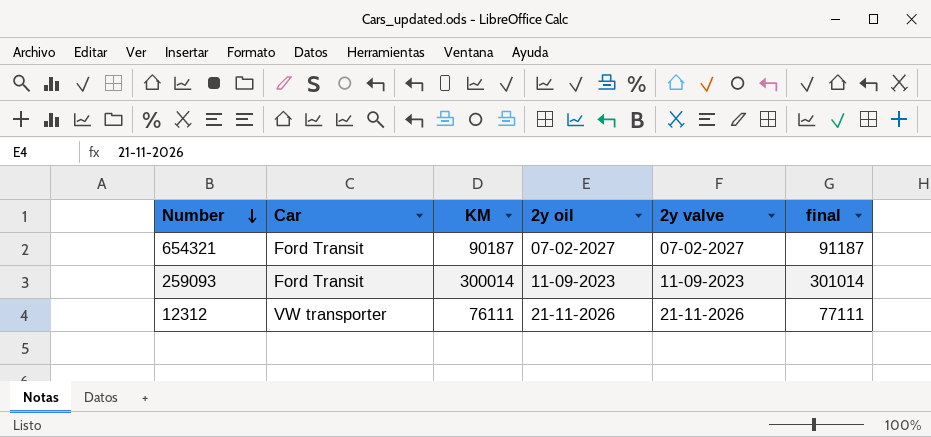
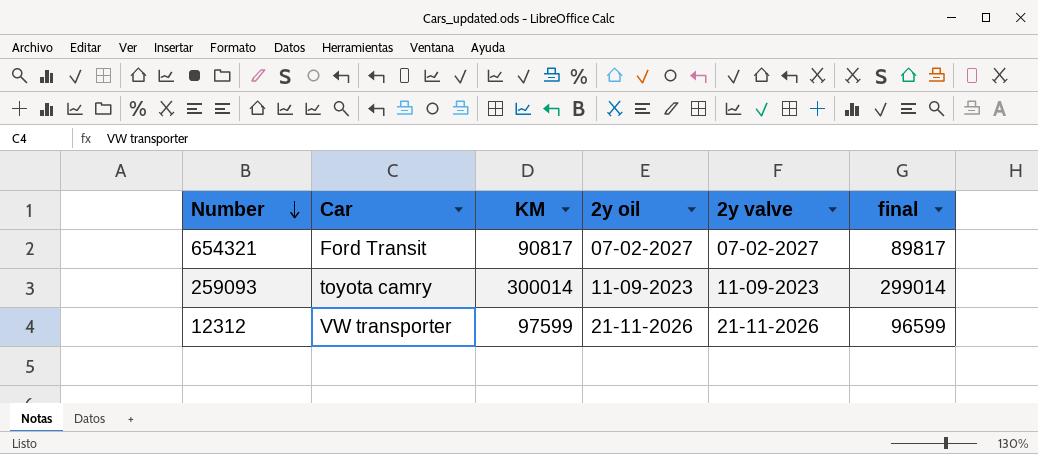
column final | formula: [KM] + 1000 -> [KM] - 1000
654321 | KM: 90187 -> 90817
259093 | Car: Ford Transit -> toyota camry
12312 | KM: 76111 -> 97599

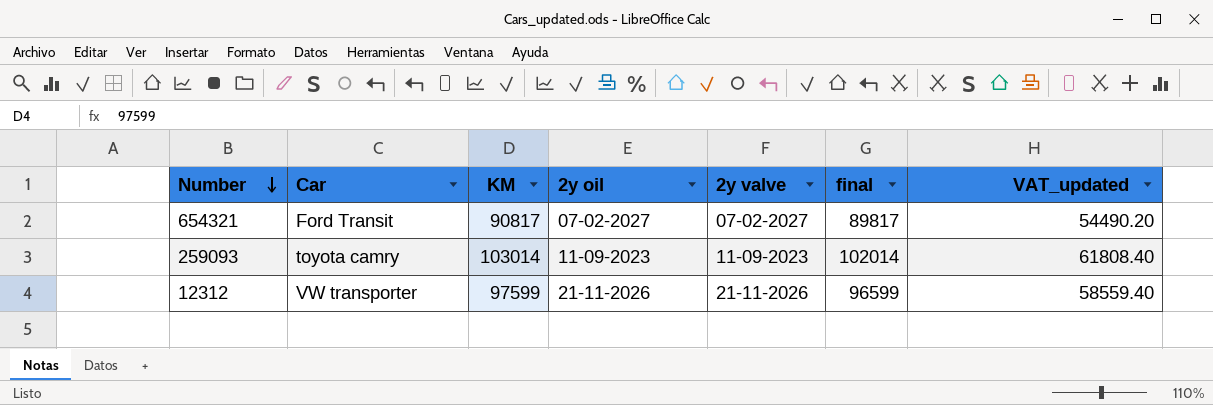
column VAT_updated | formula: none -> [KM] * 0.6
259093 | KM: 300014 -> 103014
259093 | final: 299014 -> 102014

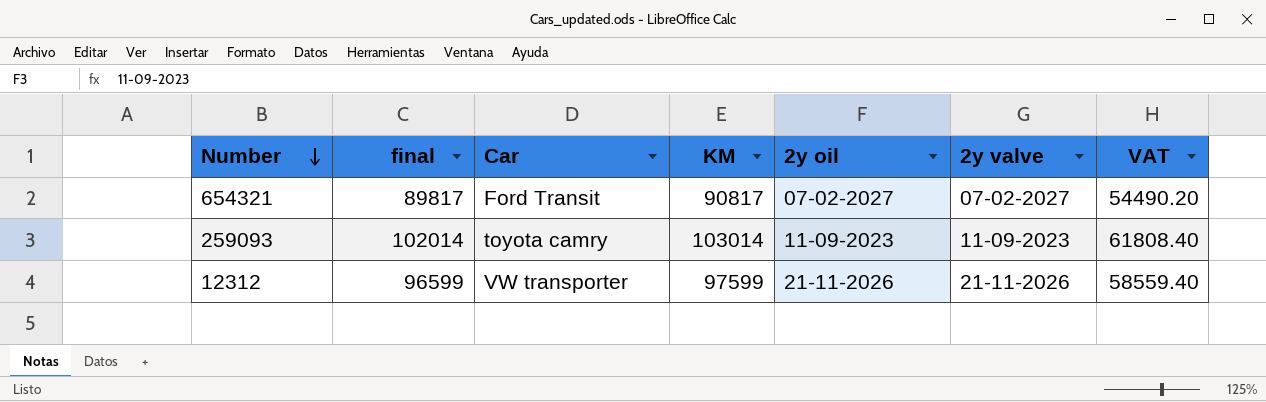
column final | position: 6 -> 2
column name: VAT_updated -> VAT

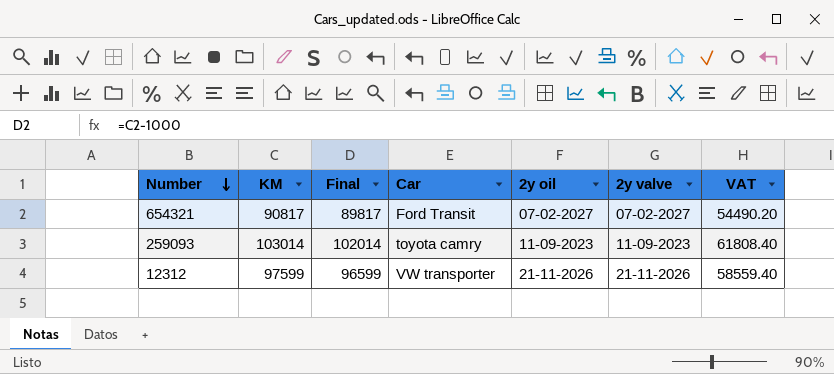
column KM | position: 4 -> 2
column name: final -> Final

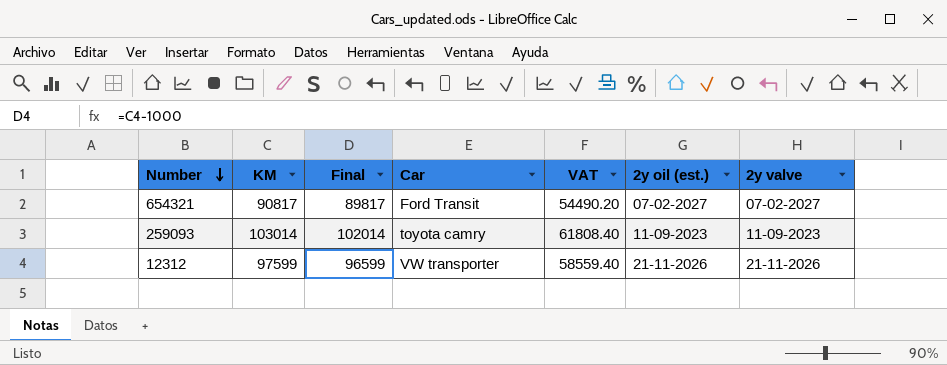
column VAT | position: 7 -> 5
column name: 2y oil -> 2y oil (est.)

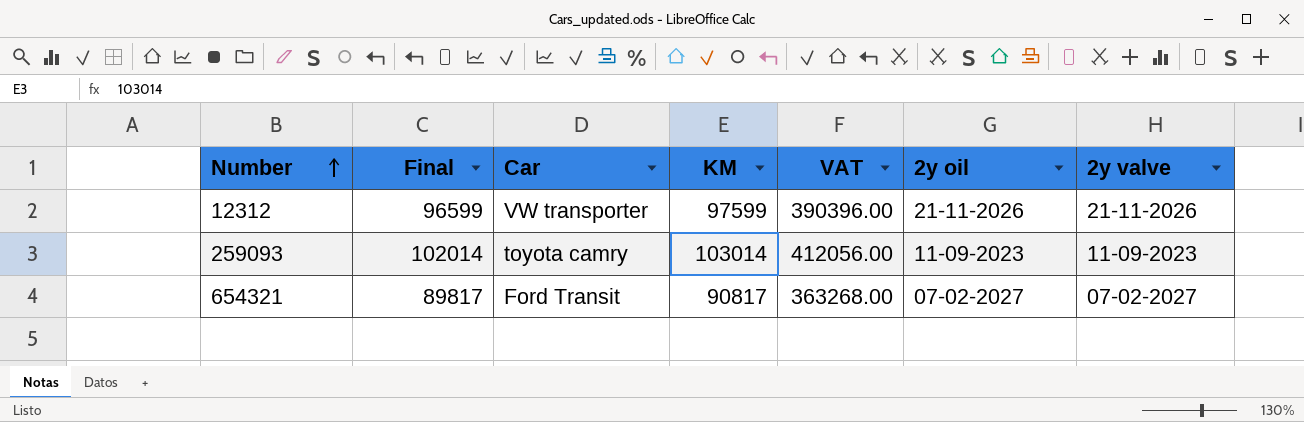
row order: Number descending -> Number ascending
column KM | position: 2 -> 4
column VAT | formula: [KM] * 0.6 -> [KM] * 4
column name: 2y oil (est.) -> 2y oil

